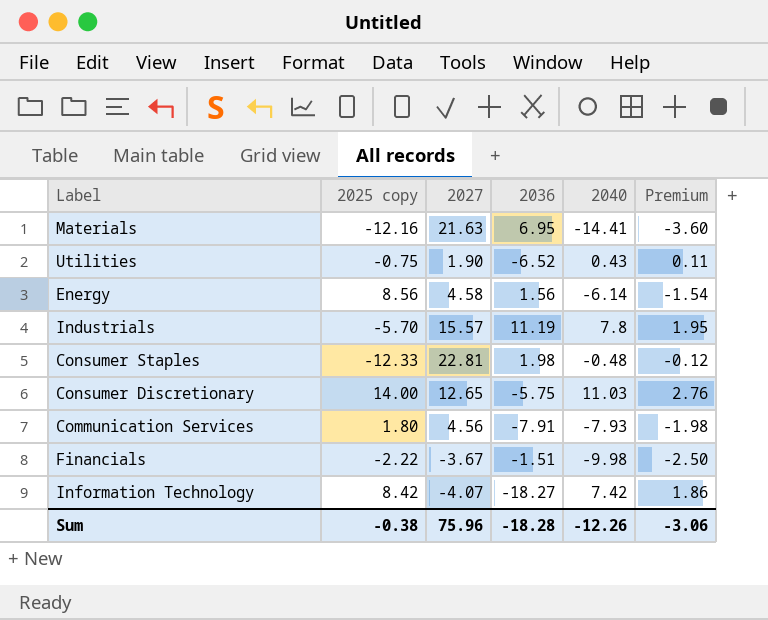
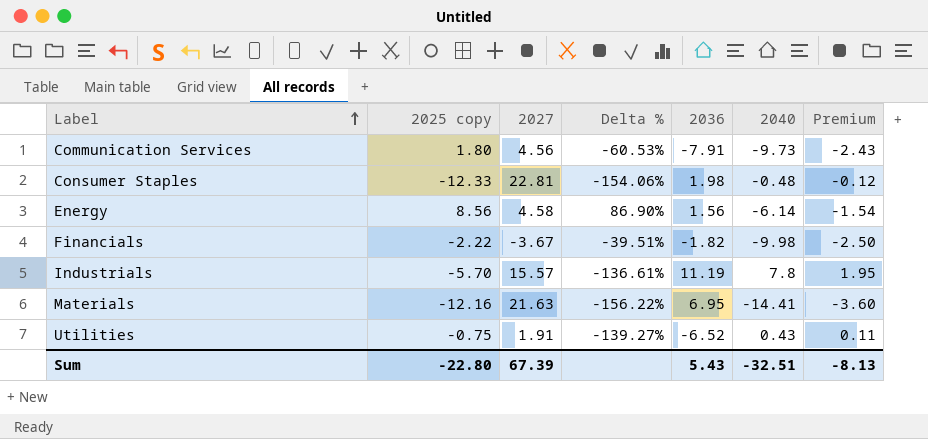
row order: none -> Label ascending
column Delta % | formula: none -> ([2025 copy] - [2027]) / [2027]
row Consumer Discretionary: 14.00 | 12.65 | -5.75 | 11.03 | 2.76 -> none
row Information Technology: 8.42 | -4.07 | -18.27 | 7.42 | 1.86 -> none
Communication Services | 2040: -7.93 -> -9.73
Communication Services | Premium: -1.98 -> -2.43
Financials | 2036: -1.51 -> -1.82
Utilities | 2027: 1.90 -> 1.91
Sum | 2025 copy: -0.38 -> -22.80
Sum | 2027: 75.96 -> 67.39
Sum | 2036: -18.28 -> 5.43
Sum | 2040: -12.26 -> -32.51
Sum | Premium: -3.06 -> -8.13

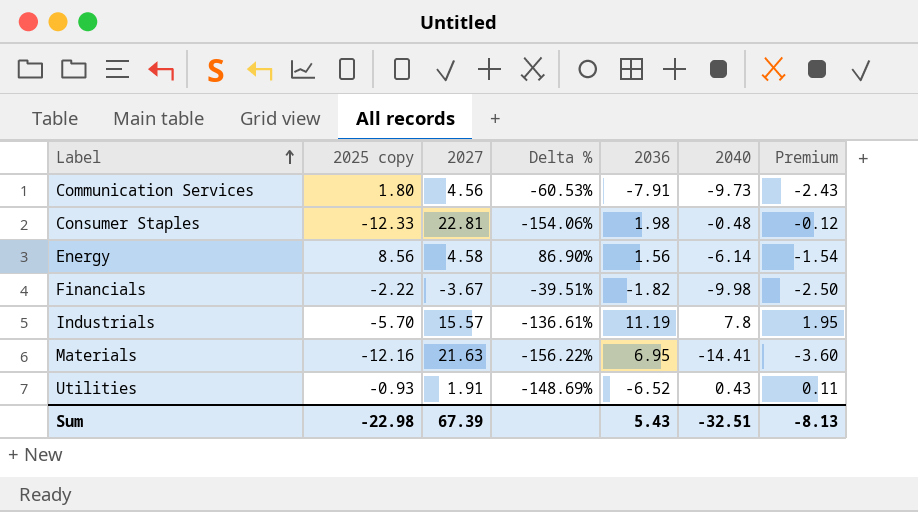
Utilities | 2025 copy: -0.75 -> -0.93
Utilities | Delta %: -139.27% -> -148.69%
Sum | 2025 copy: -22.80 -> -22.98

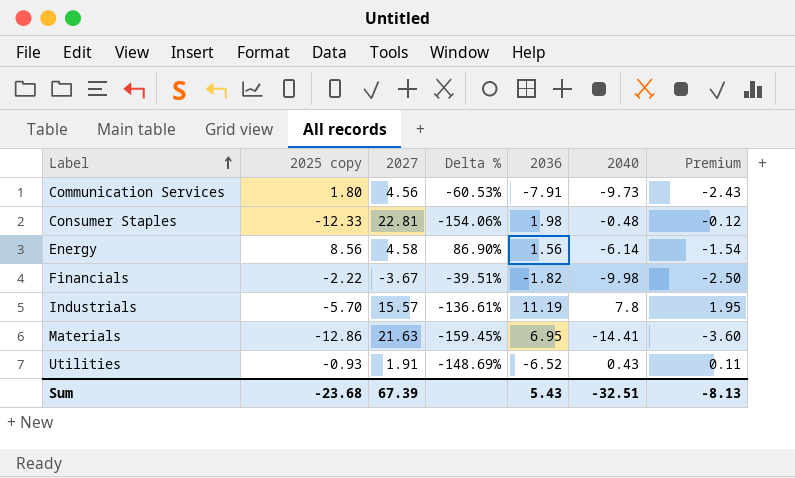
Materials | 2025 copy: -12.16 -> -12.86
Materials | Delta %: -156.22% -> -159.45%
Sum | 2025 copy: -22.98 -> -23.68

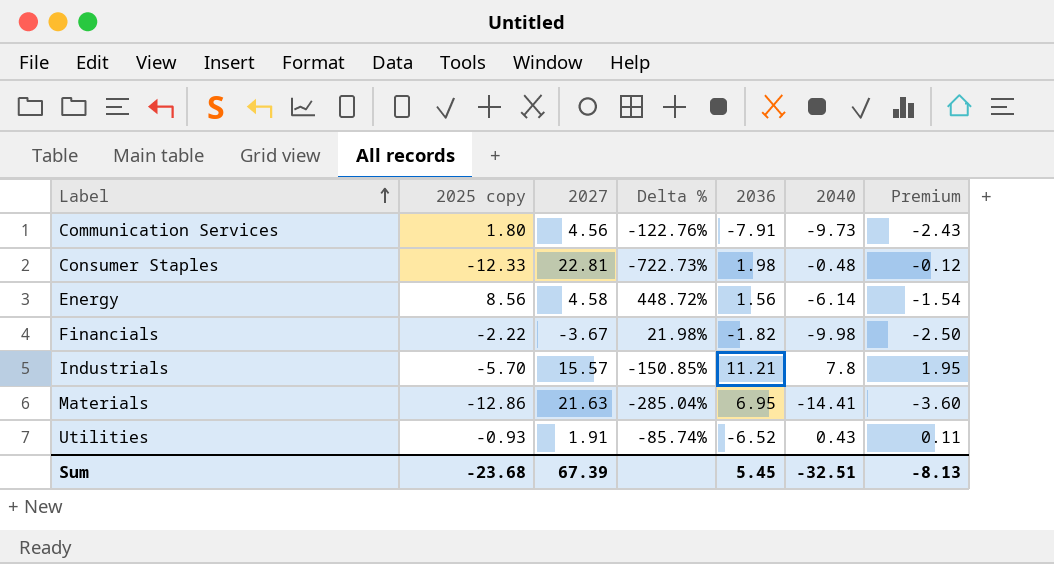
column Delta % | formula: ([2025 copy] - [2027]) / [2027] -> ([2025 copy] - [2036]) / [2036]
Industrials | 2036: 11.19 -> 11.21
Sum | 2036: 5.43 -> 5.45

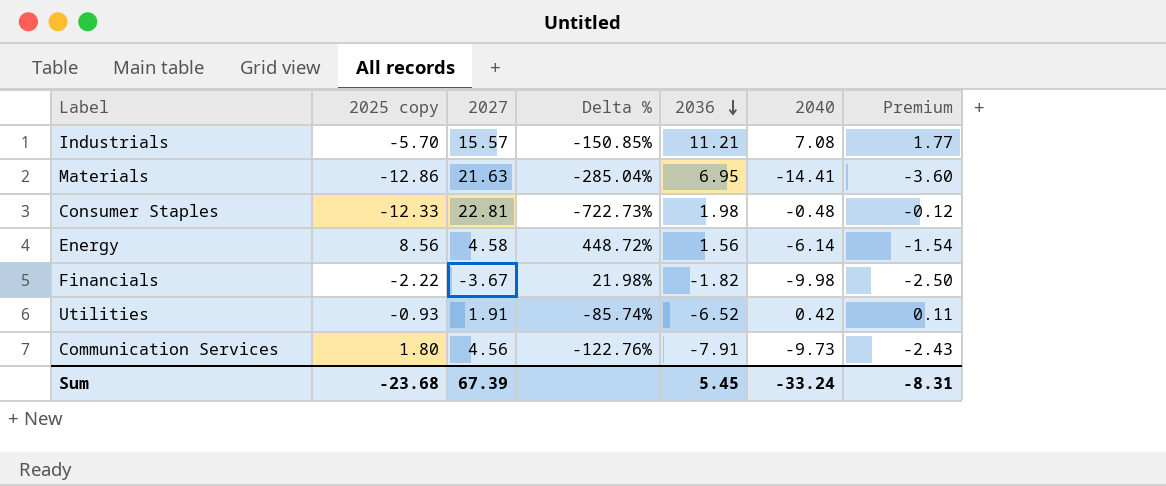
row order: Label ascending -> 2036 descending
Industrials | 2040: 7.8 -> 7.08
Industrials | Premium: 1.95 -> 1.77
Utilities | 2040: 0.43 -> 0.42
Sum | 2040: -32.51 -> -33.24
Sum | Premium: -8.13 -> -8.31

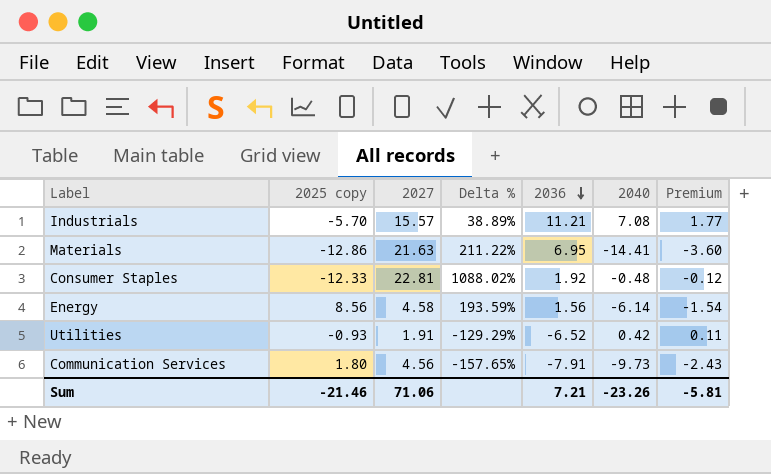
column Delta % | formula: ([2025 copy] - [2036]) / [2036] -> ([2027] - [2036]) / [2036]
row Financials: -2.22 | -3.67 | 21.98% | -1.82 | -9.98 | -2.50 -> none
Consumer Staples | 2036: 1.98 -> 1.92
Sum | 2025 copy: -23.68 -> -21.46
Sum | 2027: 67.39 -> 71.06
Sum | 2036: 5.45 -> 7.21
Sum | 2040: -33.24 -> -23.26
Sum | Premium: -8.31 -> -5.81

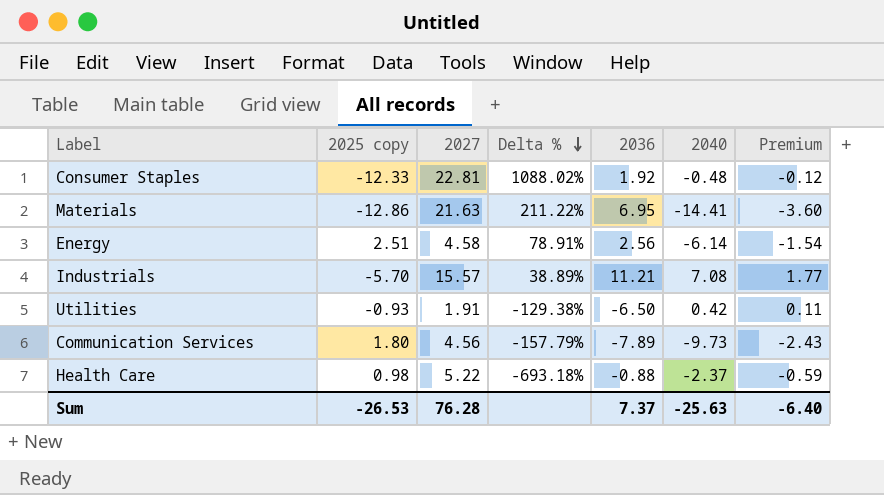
row order: 2036 descending -> Delta % descending
Energy | 2025 copy: 8.56 -> 2.51
Energy | Delta %: 193.59% -> 78.91%
Energy | 2036: 1.56 -> 2.56
Utilities | Delta %: -129.29% -> -129.38%
Utilities | 2036: -6.52 -> -6.50
Communication Services | Delta %: -157.65% -> -157.79%
Communication Services | 2036: -7.91 -> -7.89
row Health Care: none -> 0.98 | 5.22 | -693.18% | -0.88 | -2.37 | -0.59
Sum | 2025 copy: -21.46 -> -26.53
Sum | 2027: 71.06 -> 76.28
Sum | 2036: 7.21 -> 7.37
Sum | 2040: -23.26 -> -25.63
Sum | Premium: -5.81 -> -6.40

